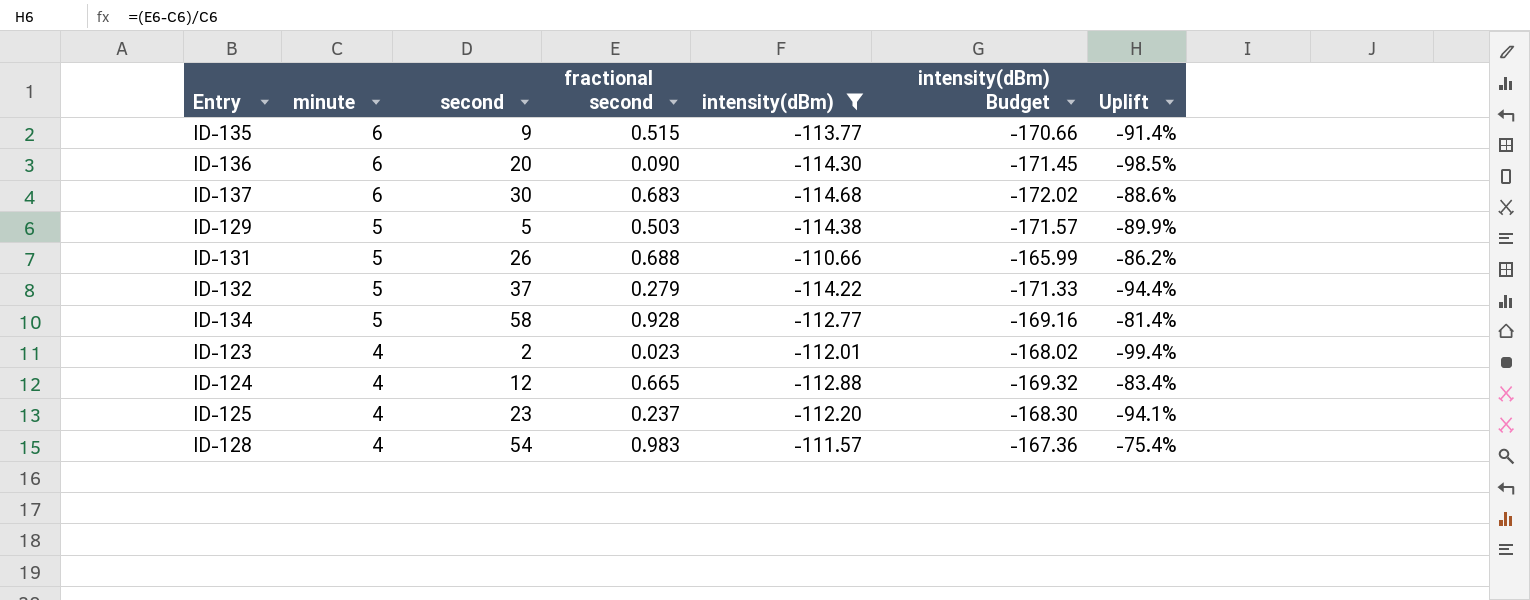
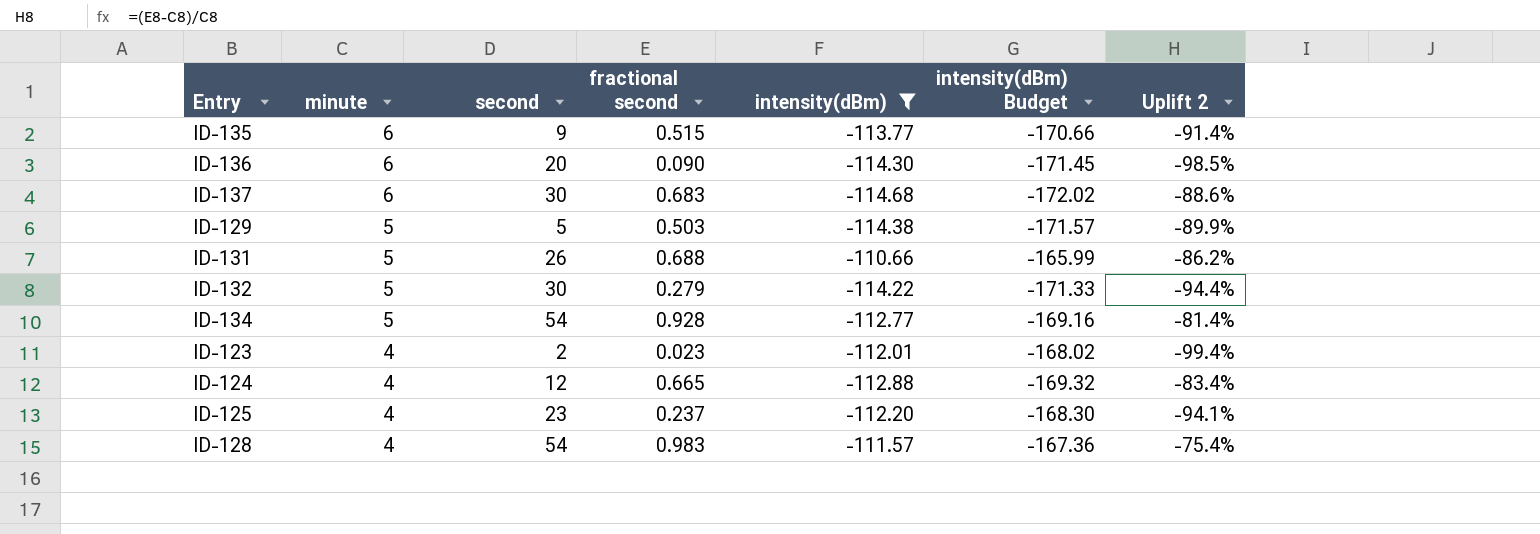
column name: Uplift -> Uplift 2
ID-132 | second: 37 -> 30
ID-134 | second: 58 -> 54

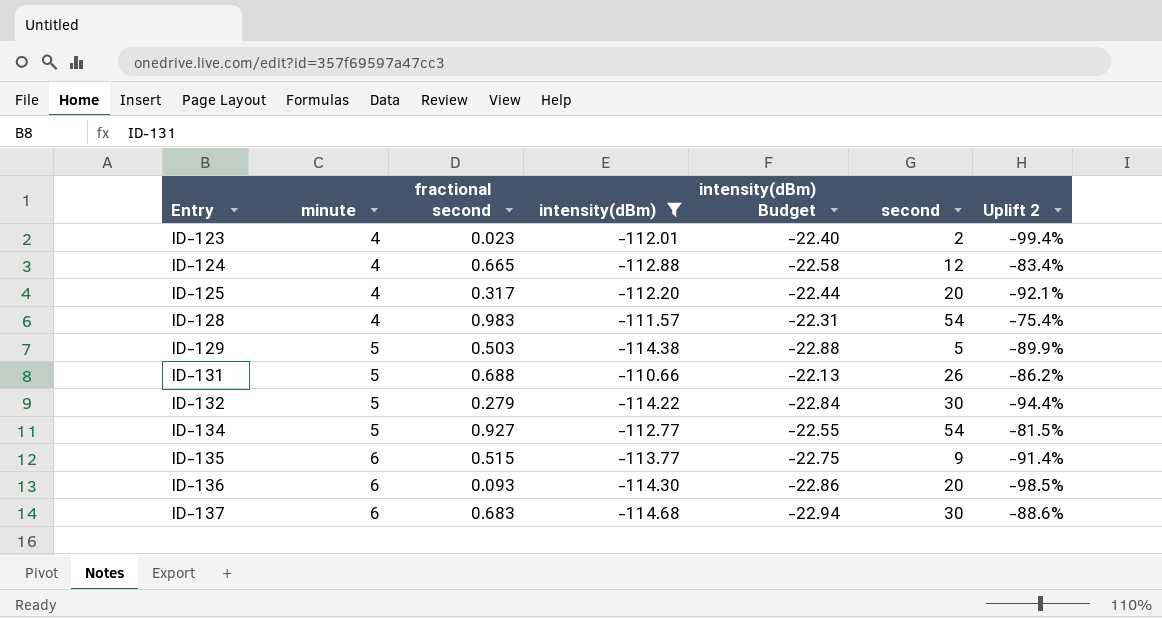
row order: minute descending -> Entry ascending
column intensity(dBm) Budget | formula: [intensity(dBm)] * 1.5 -> [intensity(dBm)] * 0.2
column second | position: 3 -> 6
ID-125 | fractional second: 0.237 -> 0.317
ID-125 | second: 23 -> 20
ID-125 | Uplift 2: -94.1% -> -92.1%
ID-134 | fractional second: 0.928 -> 0.927
ID-134 | Uplift 2: -81.4% -> -81.5%
ID-136 | fractional second: 0.090 -> 0.093

